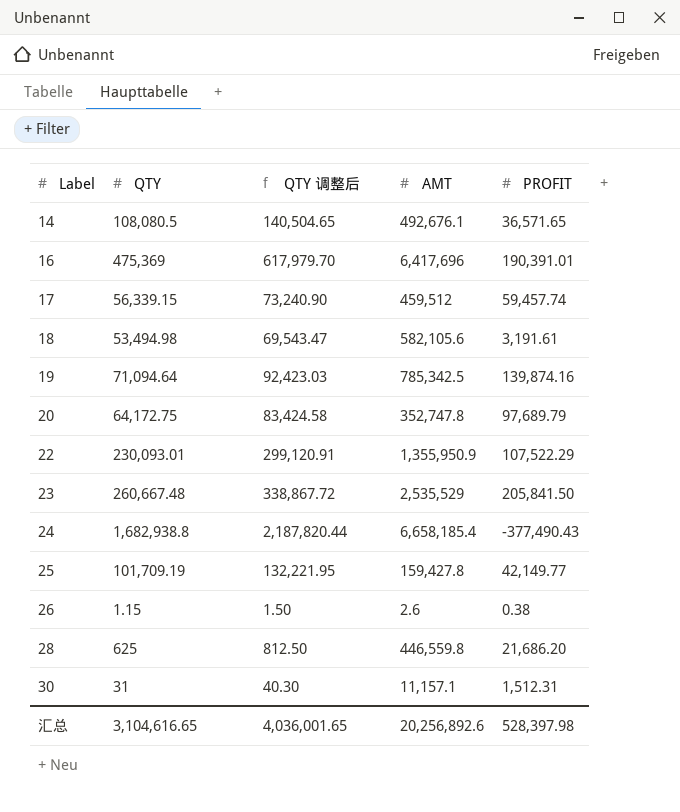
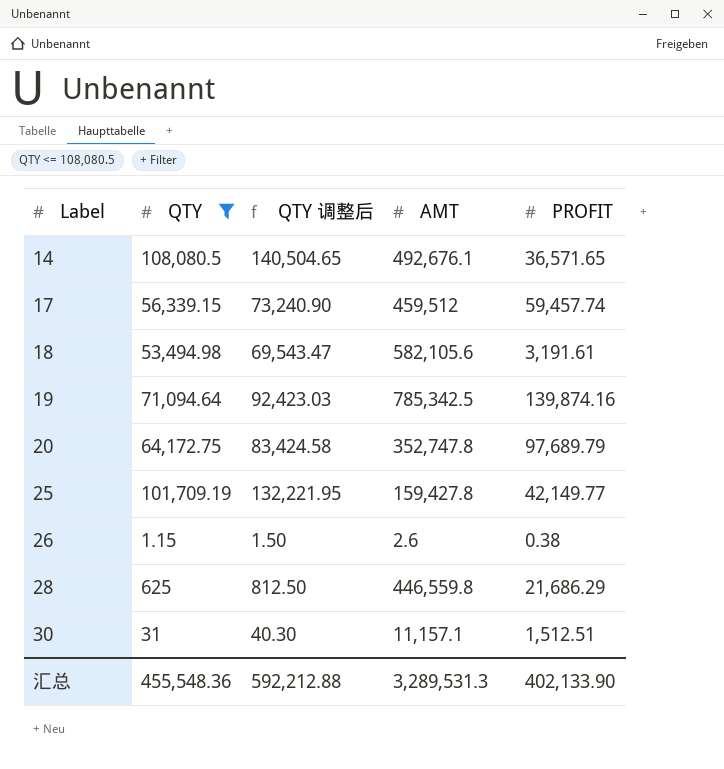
filter: none -> QTY <= 108,080.5
28 | PROFIT: 21,686.20 -> 21,686.29
30 | PROFIT: 1,512.31 -> 1,512.51
汇总 | QTY: 3,104,616.65 -> 455,548.36
汇总 | QTY 调整后: 4,036,001.65 -> 592,212.88
汇总 | AMT: 20,256,892.6 -> 3,289,531.3
汇总 | PROFIT: 528,397.98 -> 402,133.90

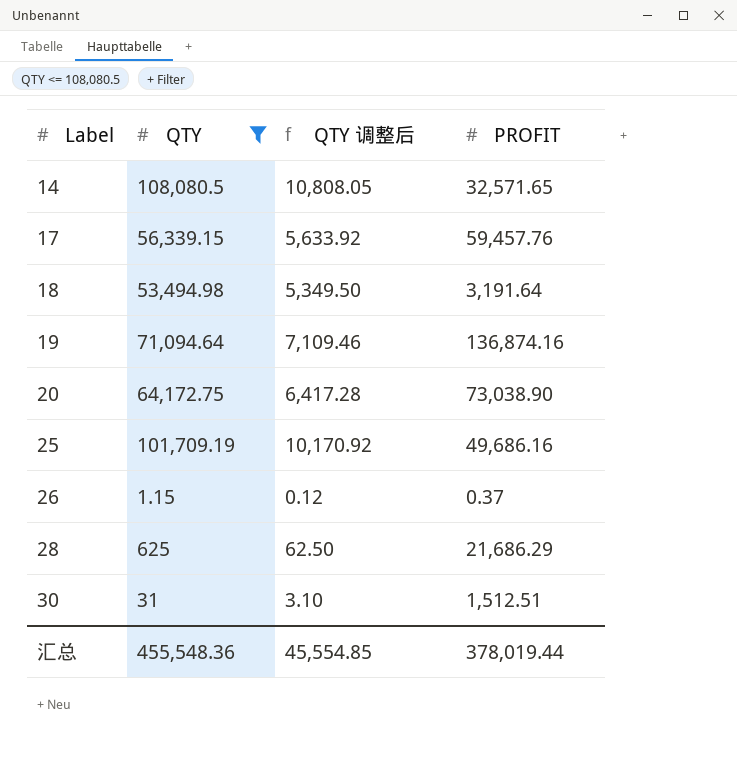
column AMT | position: 4 -> none
column QTY 调整后 | formula: [QTY] * 1.3 -> [QTY] * 0.1
14 | PROFIT: 36,571.65 -> 32,571.65
17 | PROFIT: 59,457.74 -> 59,457.76
18 | PROFIT: 3,191.61 -> 3,191.64
19 | PROFIT: 139,874.16 -> 136,874.16
20 | PROFIT: 97,689.79 -> 73,038.90
25 | PROFIT: 42,149.77 -> 49,686.16
26 | PROFIT: 0.38 -> 0.37
汇总 | QTY 调整后: 592,212.88 -> 45,554.85
汇总 | PROFIT: 402,133.90 -> 378,019.44

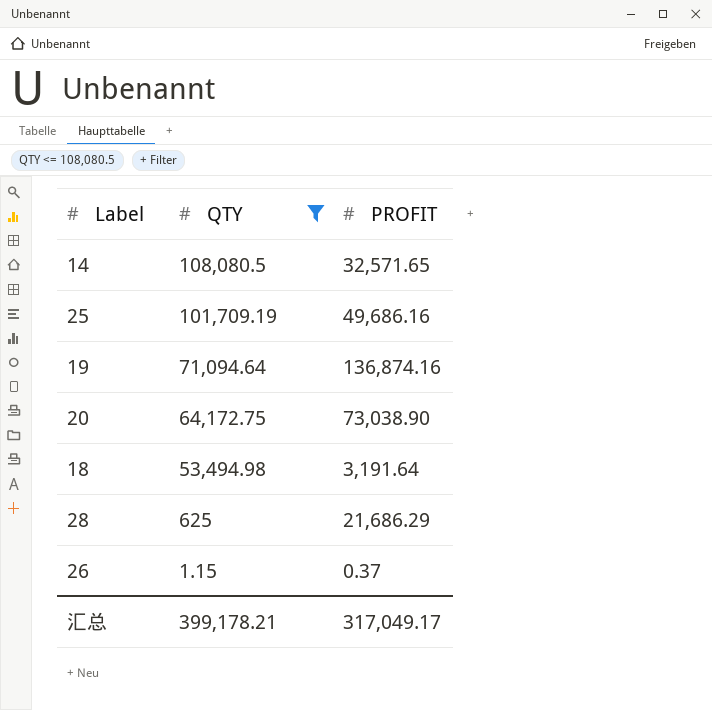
row order: Label ascending -> QTY descending
column QTY 调整后 | formula: [QTY] * 0.1 -> none
row 17: 56,339.15 | 5,633.92 | 59,457.76 -> none
row 30: 31 | 3.10 | 1,512.51 -> none
汇总 | QTY: 455,548.36 -> 399,178.21
汇总 | PROFIT: 378,019.44 -> 317,049.17

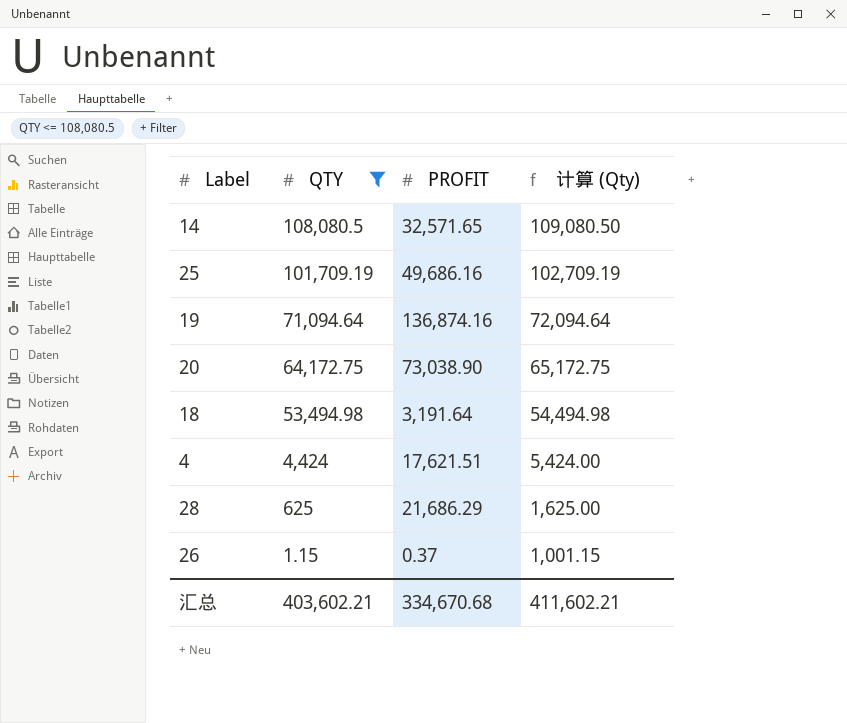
column 计算 (Qty) | formula: none -> [QTY] + 1000
row 4: none -> 4,424 | 17,621.51 | 5,424.00
汇总 | QTY: 399,178.21 -> 403,602.21
汇总 | PROFIT: 317,049.17 -> 334,670.68

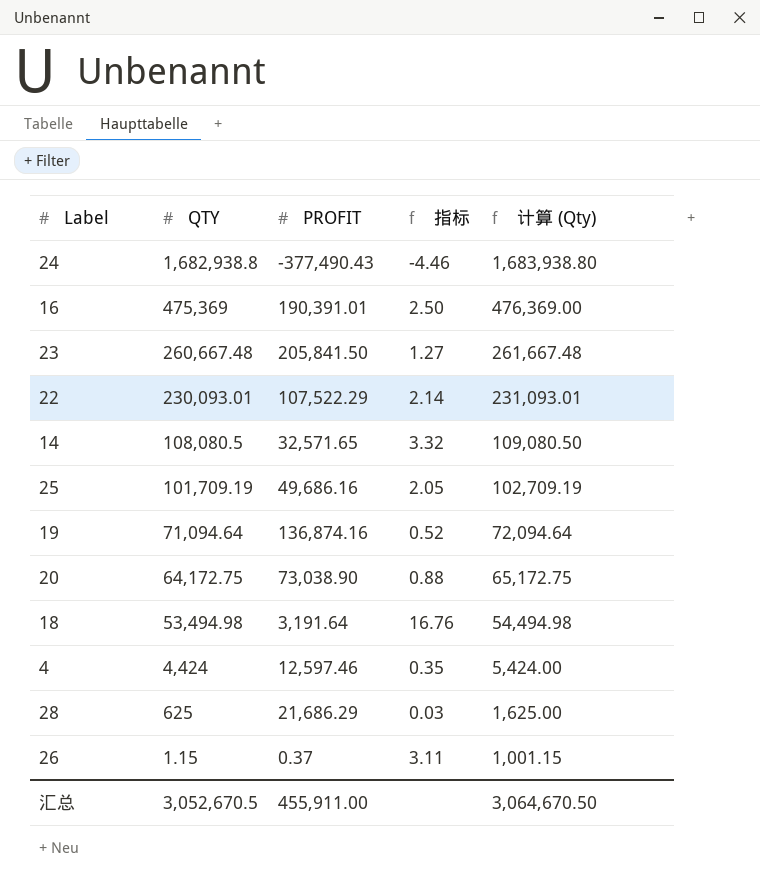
filter: QTY <= 108,080.5 -> none
column 指标 | formula: none -> [QTY] / [PROFIT]
4 | PROFIT: 17,621.51 -> 12,597.46
汇总 | QTY: 403,602.21 -> 3,052,670.5
汇总 | PROFIT: 334,670.68 -> 455,911.00
汇总 | 计算 (Qty): 411,602.21 -> 3,064,670.50

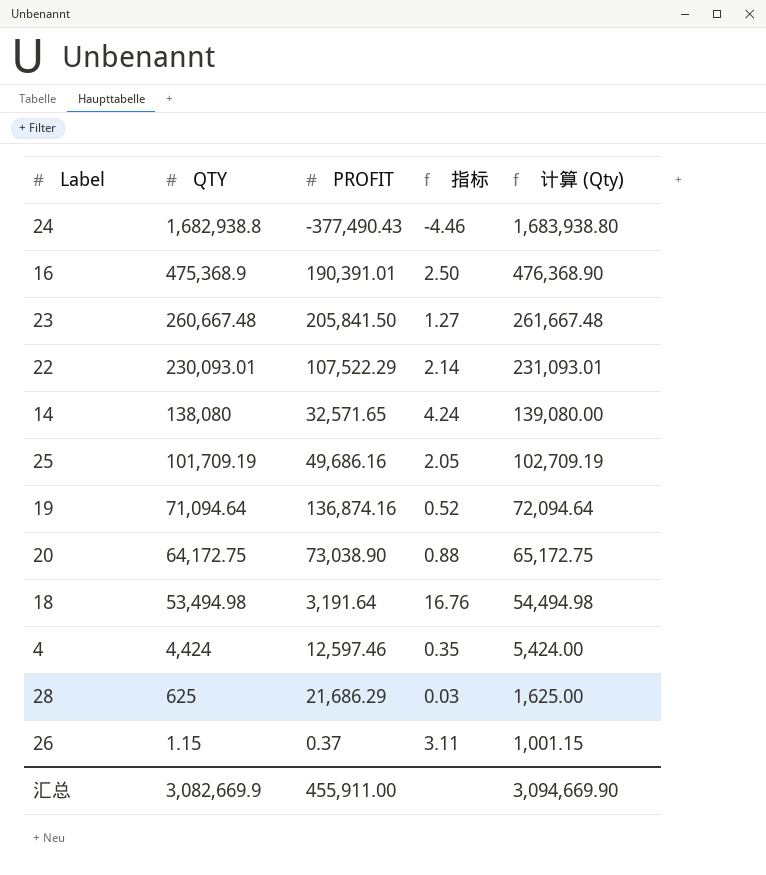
16 | QTY: 475,369 -> 475,368.9
16 | 计算 (Qty): 476,369.00 -> 476,368.90
14 | QTY: 108,080.5 -> 138,080
14 | 指标: 3.32 -> 4.24
14 | 计算 (Qty): 109,080.50 -> 139,080.00
汇总 | QTY: 3,052,670.5 -> 3,082,669.9
汇总 | 计算 (Qty): 3,064,670.50 -> 3,094,669.90

